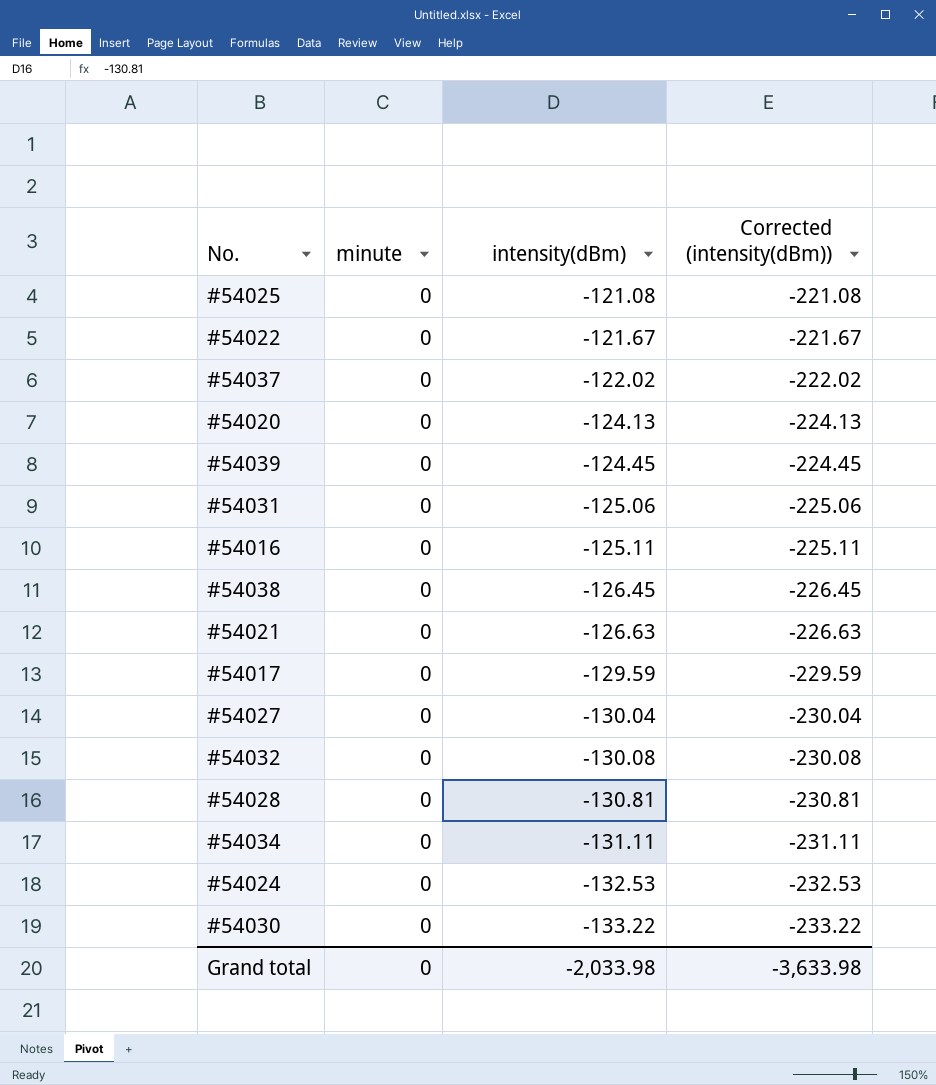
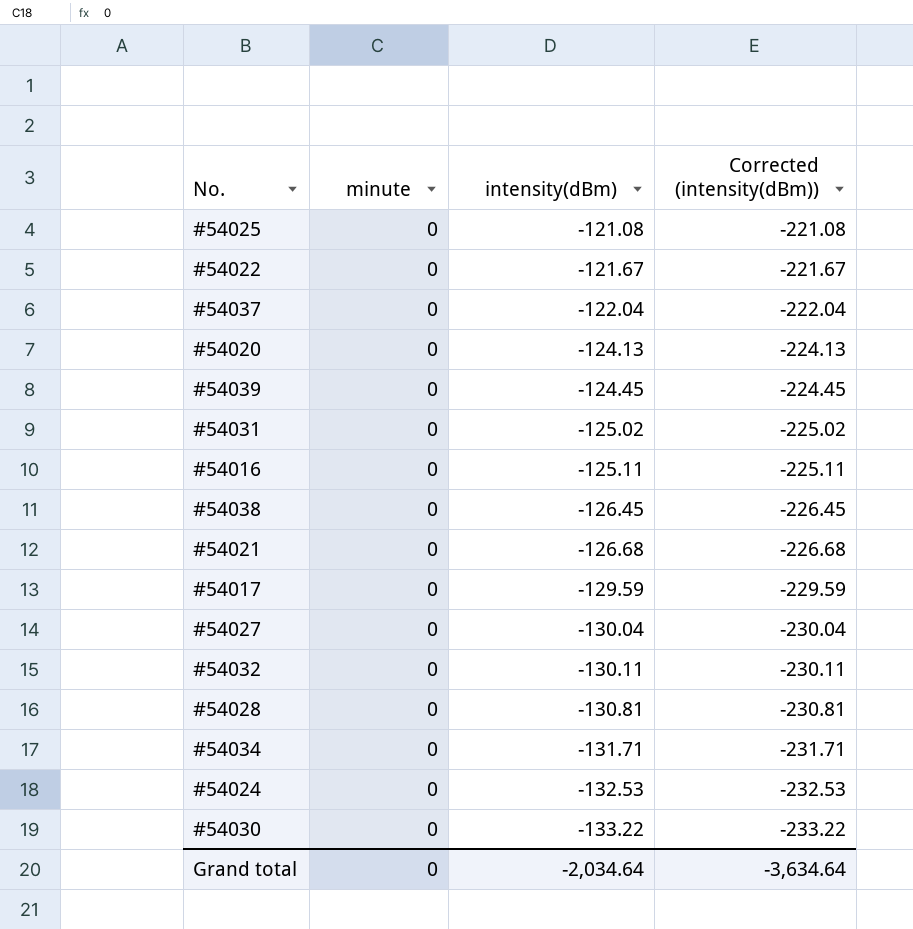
#54037 | intensity(dBm): -122.02 -> -122.04
#54037 | Corrected (intensity(dBm)): -222.02 -> -222.04
#54031 | intensity(dBm): -125.06 -> -125.02
#54031 | Corrected (intensity(dBm)): -225.06 -> -225.02
#54021 | intensity(dBm): -126.63 -> -126.68
#54021 | Corrected (intensity(dBm)): -226.63 -> -226.68
#54032 | intensity(dBm): -130.08 -> -130.11
#54032 | Corrected (intensity(dBm)): -230.08 -> -230.11
#54034 | intensity(dBm): -131.11 -> -131.71
#54034 | Corrected (intensity(dBm)): -231.11 -> -231.71
Grand total | intensity(dBm): -2,033.98 -> -2,034.64
Grand total | Corrected (intensity(dBm)): -3,633.98 -> -3,634.64

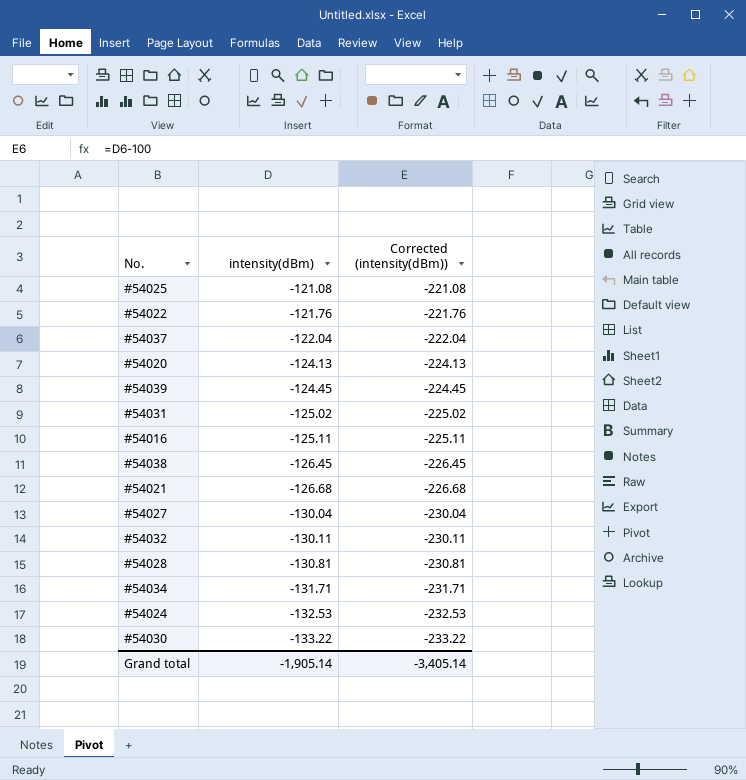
column minute | position: 2 -> none
row #54017: 0 | -129.59 | -229.59 -> none
#54022 | intensity(dBm): -121.67 -> -121.76
#54022 | Corrected (intensity(dBm)): -221.67 -> -221.76
Grand total | intensity(dBm): -2,034.64 -> -1,905.14
Grand total | Corrected (intensity(dBm)): -3,634.64 -> -3,405.14

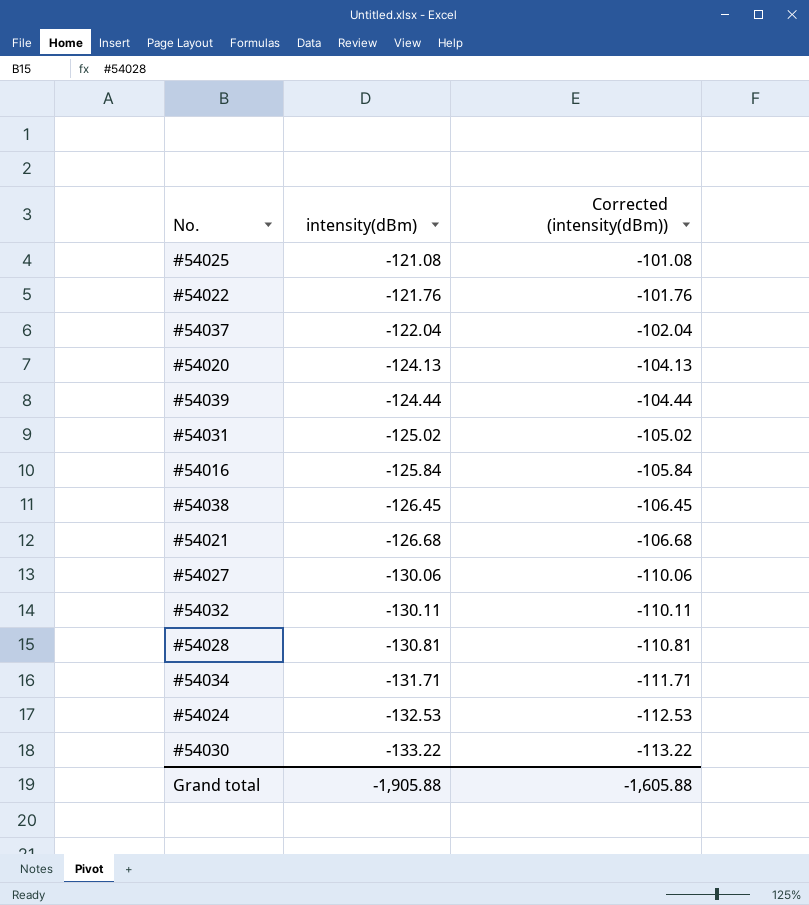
column Corrected (intensity(dBm)) | formula: [intensity(dBm)] - 100 -> [intensity(dBm)] + 20
#54039 | intensity(dBm): -124.45 -> -124.44
#54016 | intensity(dBm): -125.11 -> -125.84
#54027 | intensity(dBm): -130.04 -> -130.06
Grand total | intensity(dBm): -1,905.14 -> -1,905.88
Grand total | Corrected (intensity(dBm)): -3,405.14 -> -1,605.88

